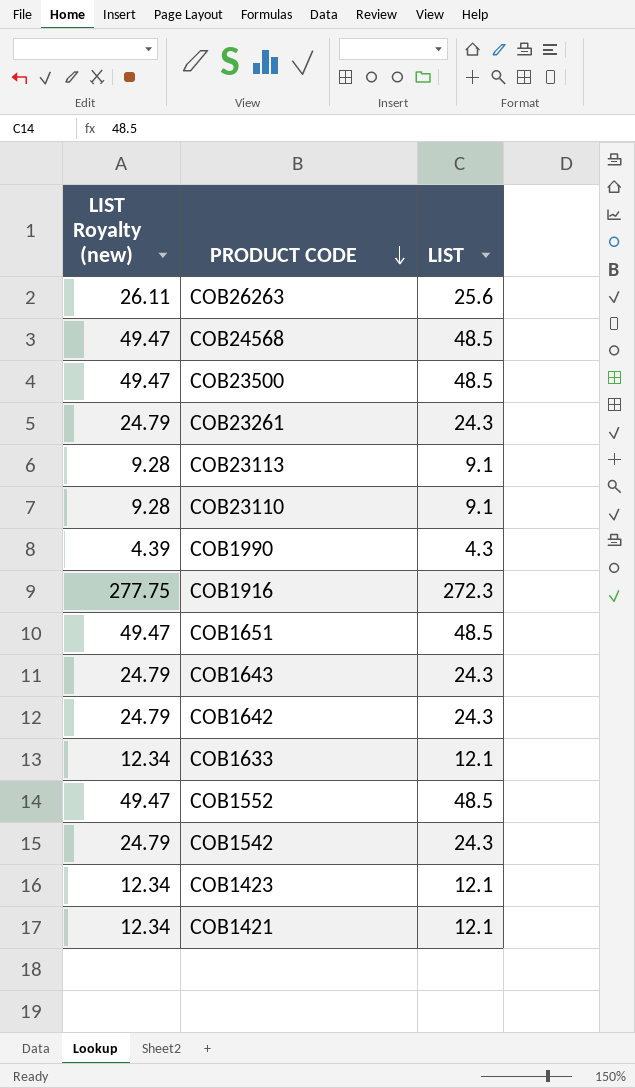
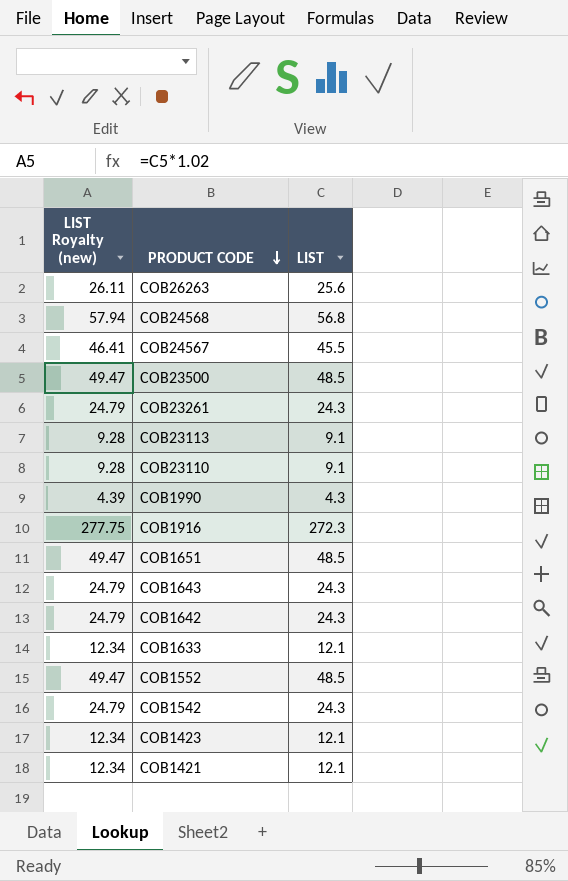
COB24568 | LIST Royalty (new): 49.47 -> 57.94
COB24568 | LIST: 48.5 -> 56.8
row COB24567: none -> 46.41 | 45.5

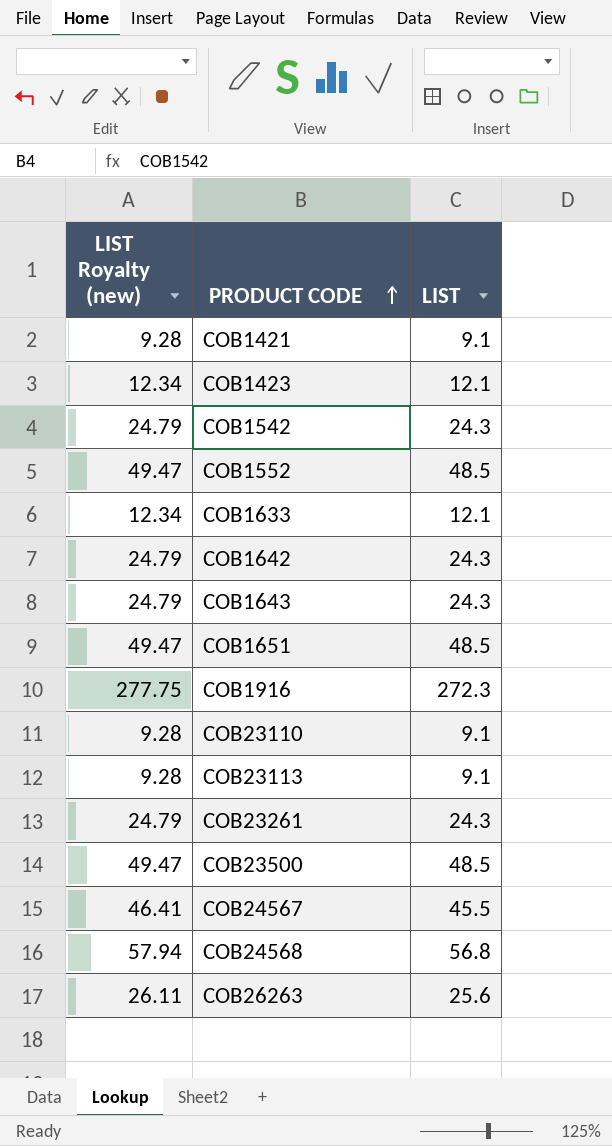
row order: PRODUCT CODE descending -> PRODUCT CODE ascending
row COB1990: 4.39 | 4.3 -> none
COB1421 | LIST Royalty (new): 12.34 -> 9.28
COB1421 | LIST: 12.1 -> 9.1

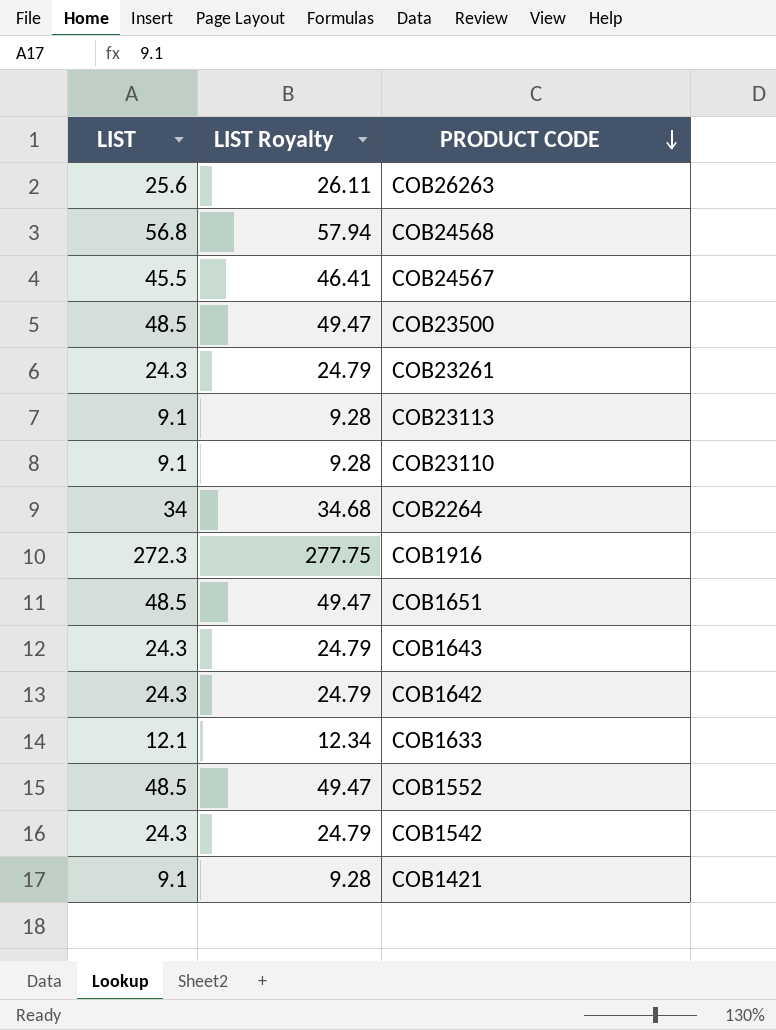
row order: PRODUCT CODE ascending -> PRODUCT CODE descending
column LIST | position: 3 -> 1
column name: LIST Royalty (new) -> LIST Royalty
row COB1423: 12.34 | 12.1 -> none
row COB2264: none -> 34 | 34.68

